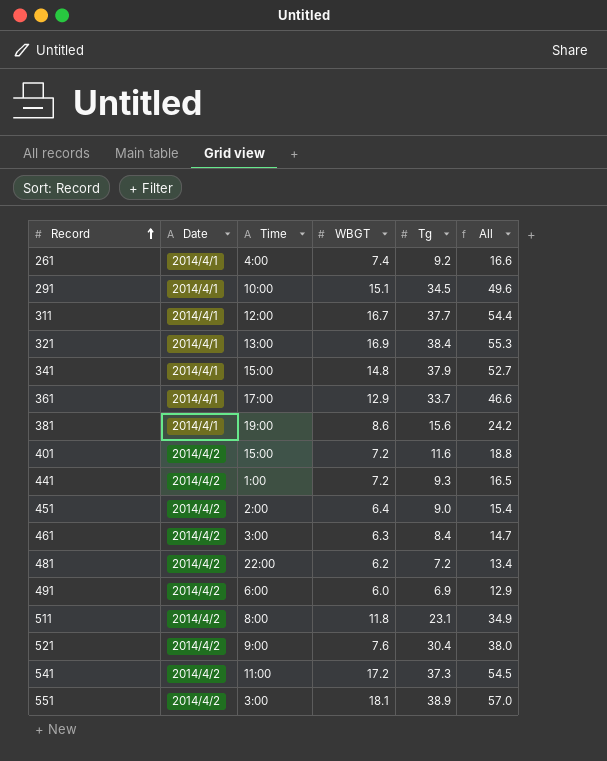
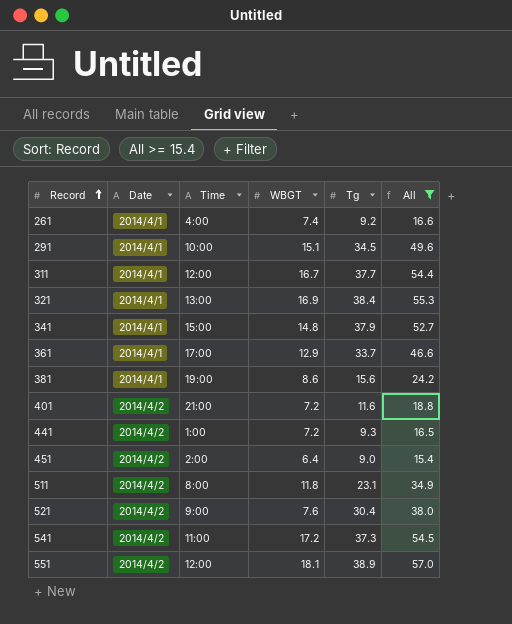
filter: none -> All >= 15.4
401 | Time: 15:00 -> 21:00
551 | Time: 3:00 -> 12:00

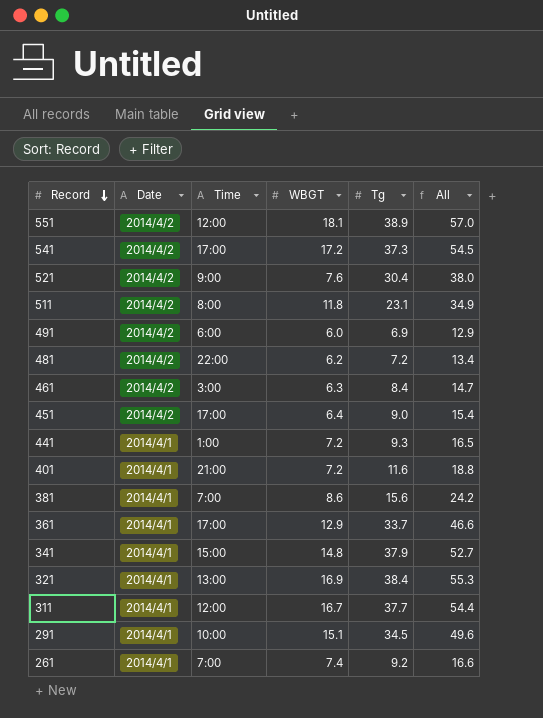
filter: All >= 15.4 -> none
row order: Record ascending -> Record descending
541 | Time: 11:00 -> 17:00
451 | Time: 2:00 -> 17:00
441 | Date: 2014/4/2 -> 2014/4/1
401 | Date: 2014/4/2 -> 2014/4/1
381 | Time: 19:00 -> 7:00
261 | Time: 4:00 -> 7:00

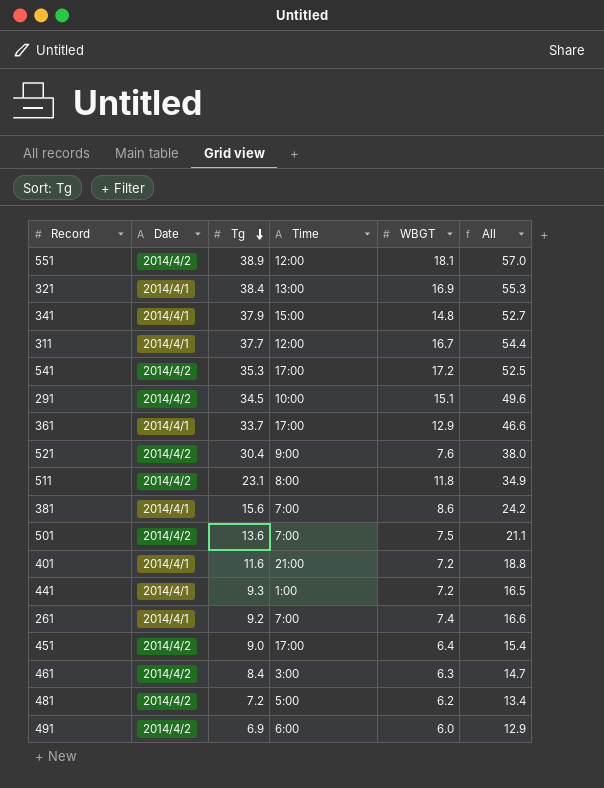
row order: Record descending -> Tg descending
column Tg | position: 5 -> 3
541 | Tg: 37.3 -> 35.3
541 | All: 54.5 -> 52.5
291 | Date: 2014/4/1 -> 2014/4/2
row 501: none -> 2014/4/2 | 13.6 | 7:00 | 7.5 | 21.1
481 | Time: 22:00 -> 5:00

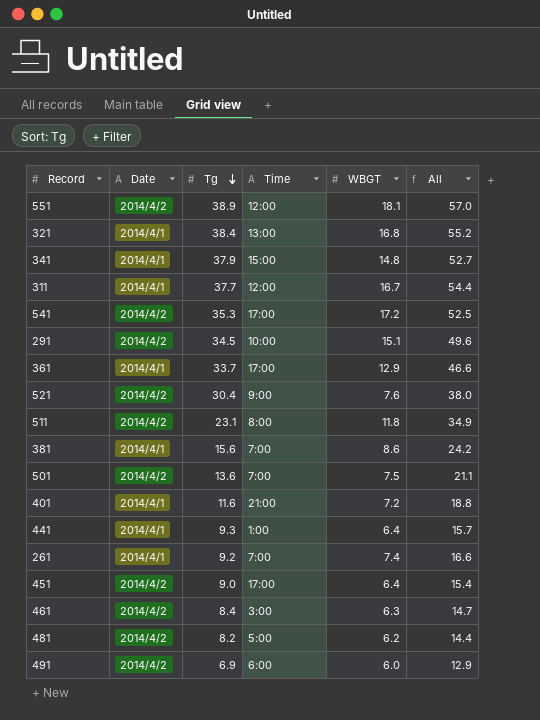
321 | WBGT: 16.9 -> 16.8
321 | All: 55.3 -> 55.2
441 | WBGT: 7.2 -> 6.4
441 | All: 16.5 -> 15.7
481 | Tg: 7.2 -> 8.2
481 | All: 13.4 -> 14.4

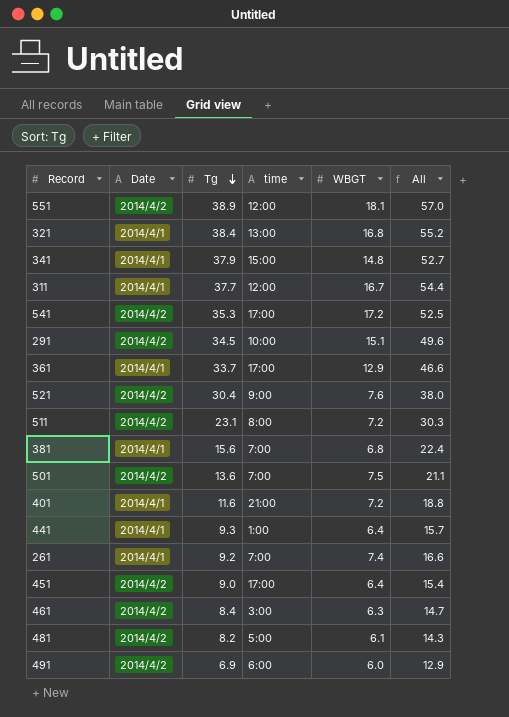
column name: Time -> time
511 | WBGT: 11.8 -> 7.2
511 | All: 34.9 -> 30.3
381 | WBGT: 8.6 -> 6.8
381 | All: 24.2 -> 22.4
481 | WBGT: 6.2 -> 6.1
481 | All: 14.4 -> 14.3

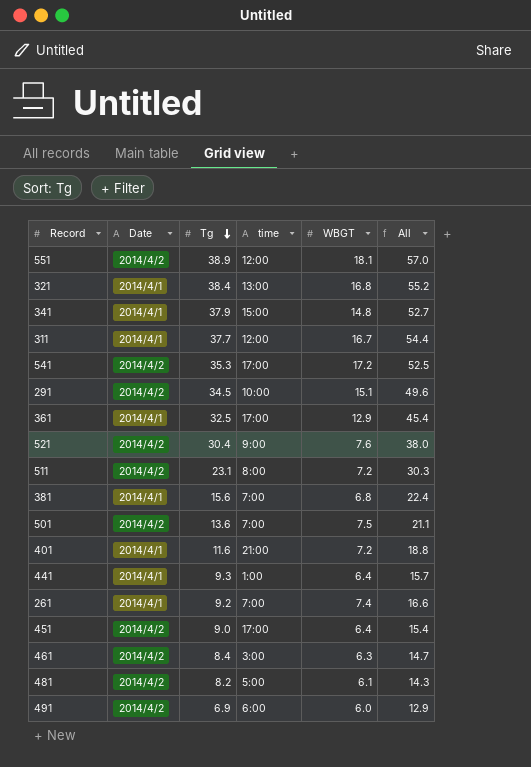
361 | Tg: 33.7 -> 32.5
361 | All: 46.6 -> 45.4

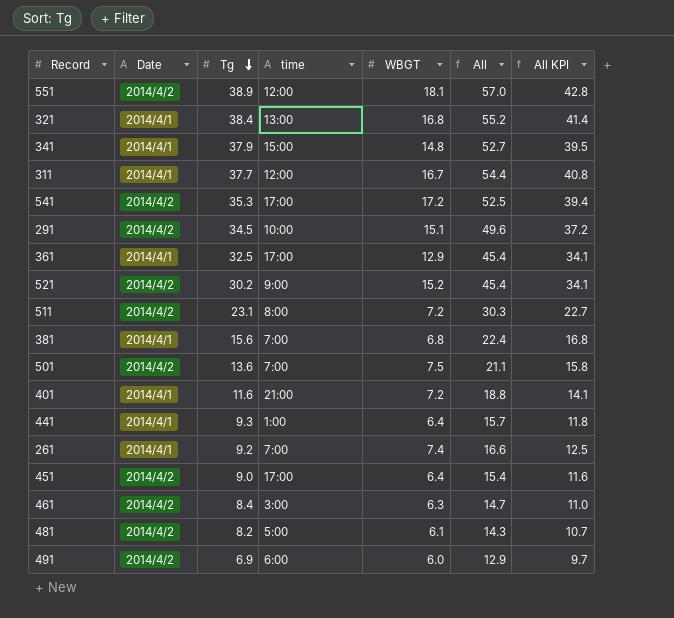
column All KPI | formula: none -> [All] * 0.75
521 | Tg: 30.4 -> 30.2
521 | WBGT: 7.6 -> 15.2
521 | All: 38.0 -> 45.4

